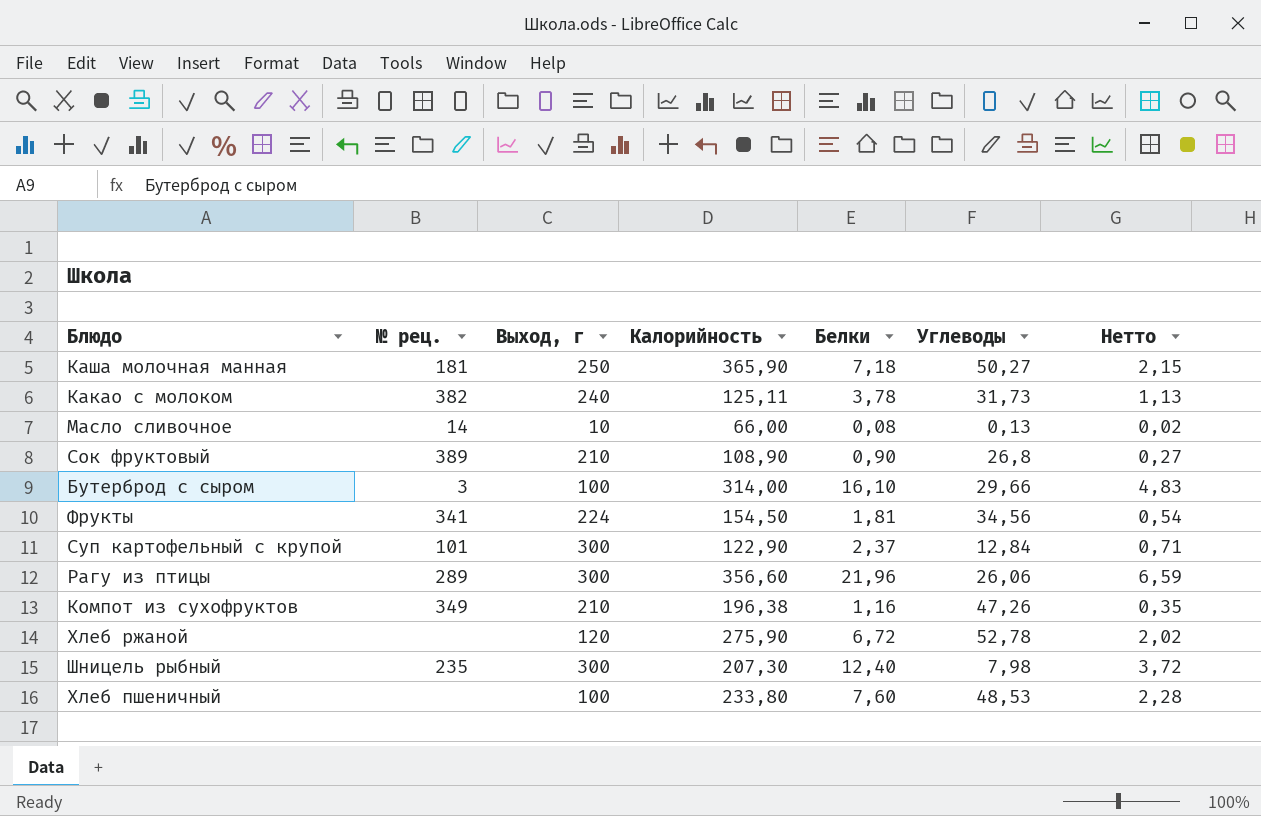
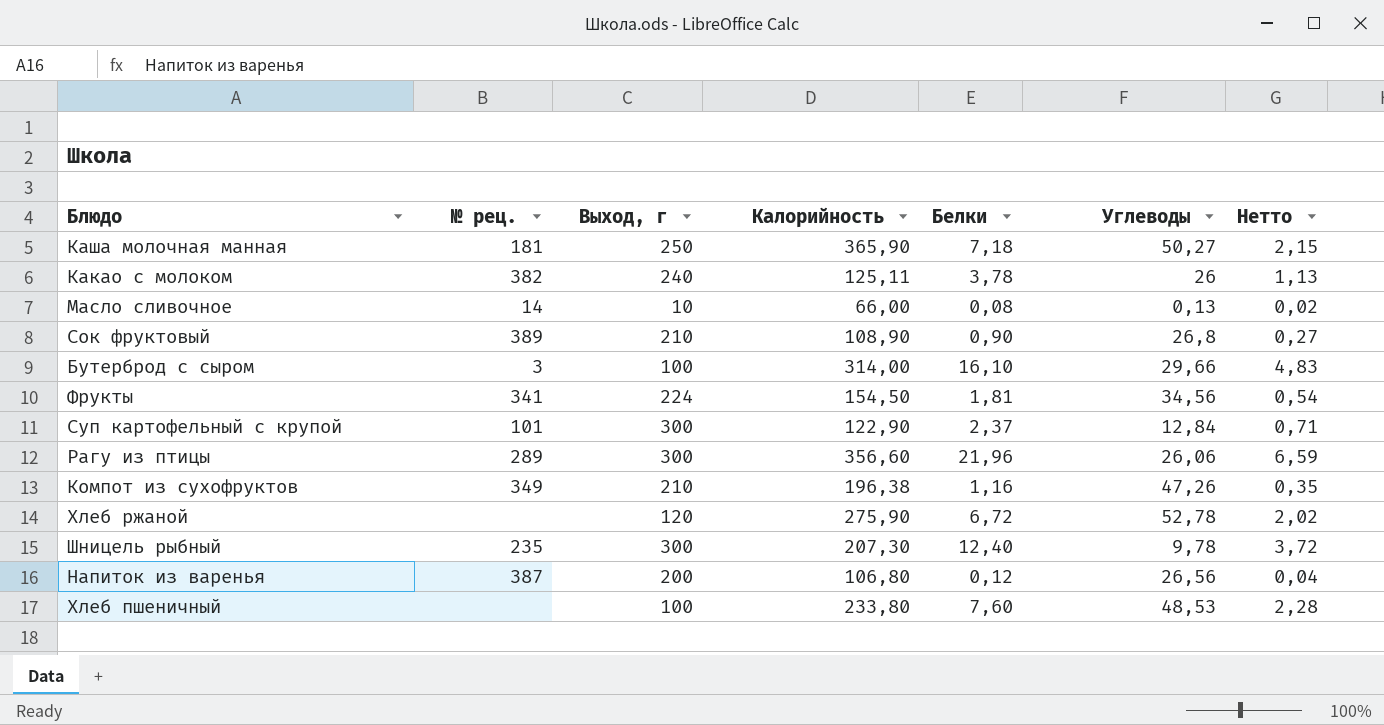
Какао с молоком | Углеводы: 31,73 -> 26
Шницель рыбный | Углеводы: 7,98 -> 9,78
row Напиток из варенья: none -> 387 | 200 | 106,80 | 0,12 | 26,56 | 0,04

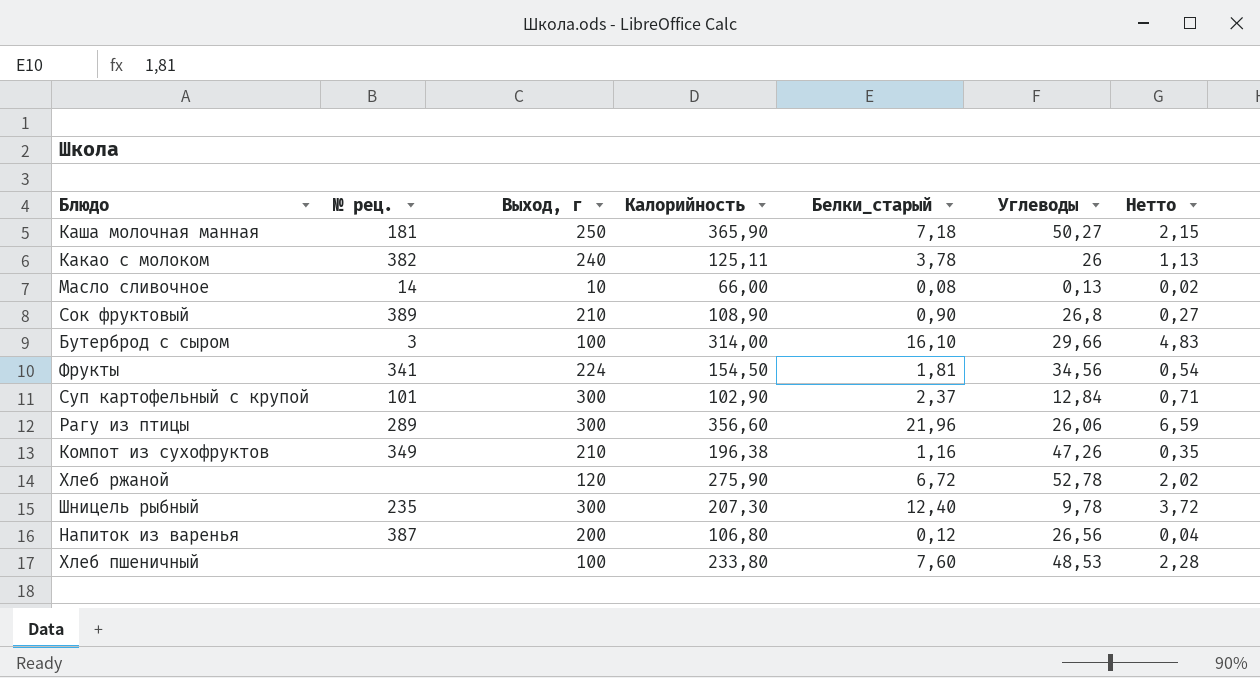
column name: Белки -> Белки_старый
Суп картофельный с крупой | Калорийность: 122,90 -> 102,90

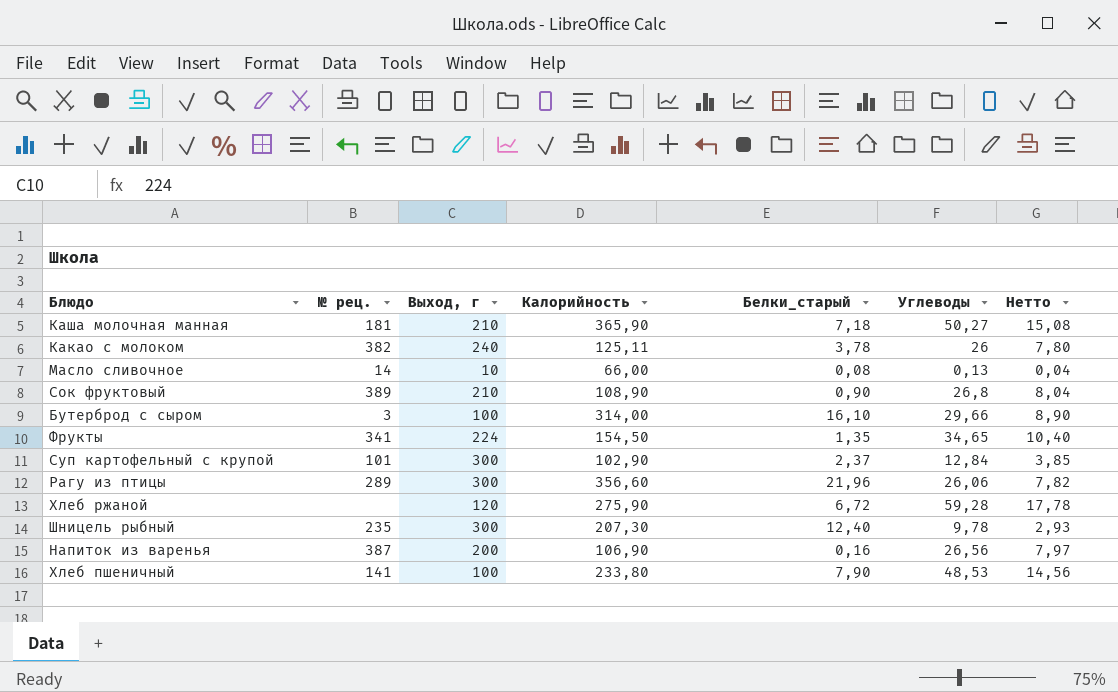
column Нетто | formula: [Белки_старый] * 0,3 -> [Углеводы] * 0,3
row Компот из сухофруктов: 349 | 210 | 196,38 | 1,16 | 47,26 | 0,35 -> none
Каша молочная манная | Выход, г: 250 -> 210
Фрукты | Белки_старый: 1,81 -> 1,35
Фрукты | Углеводы: 34,56 -> 34,65
Хлеб ржаной | Углеводы: 52,78 -> 59,28
Напиток из варенья | Калорийность: 106,80 -> 106,90
Напиток из варенья | Белки_старый: 0,12 -> 0,16
Хлеб пшеничный | № рец.: none -> 141
Хлеб пшеничный | Белки_старый: 7,60 -> 7,90

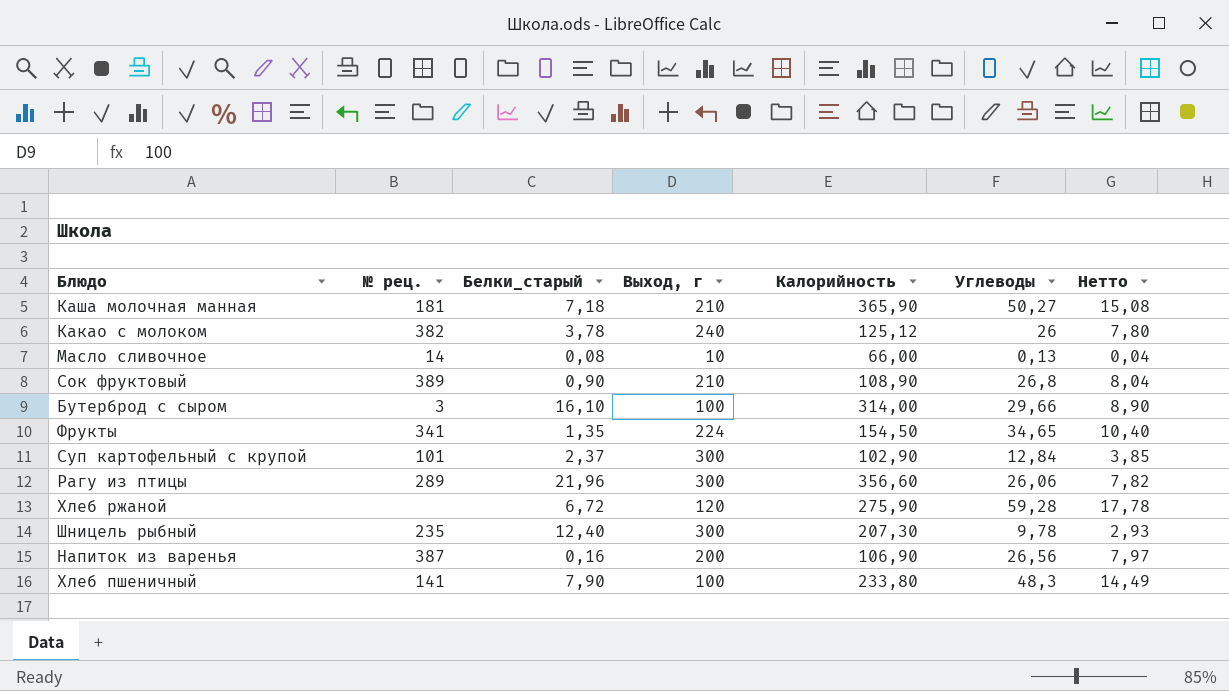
column Белки_старый | position: 5 -> 3
Какао с молоком | Калорийность: 125,11 -> 125,12
Хлеб пшеничный | Углеводы: 48,53 -> 48,3
Хлеб пшеничный | Нетто: 14,56 -> 14,49

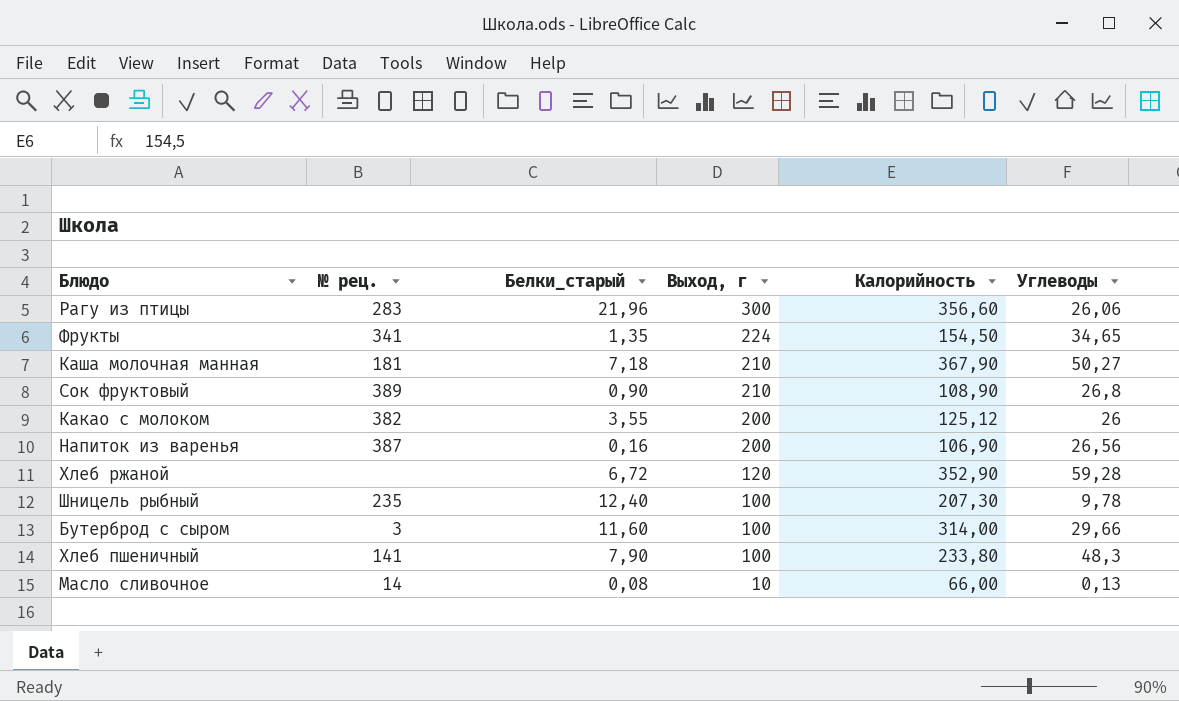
row order: none -> Выход, г descending
column Нетто | formula: [Углеводы] * 0,3 -> none
row Суп картофельный с крупой: 101 | 2,37 | 300 | 102,90 | 12,84 | 3,85 -> none
Рагу из птицы | № рец.: 289 -> 283
Каша молочная манная | Калорийность: 365,90 -> 367,90
Какао с молоком | Белки_старый: 3,78 -> 3,55
Какао с молоком | Выход, г: 240 -> 200
Хлеб ржаной | Калорийность: 275,90 -> 352,90
Шницель рыбный | Выход, г: 300 -> 100
Бутерброд с сыром | Белки_старый: 16,10 -> 11,60

